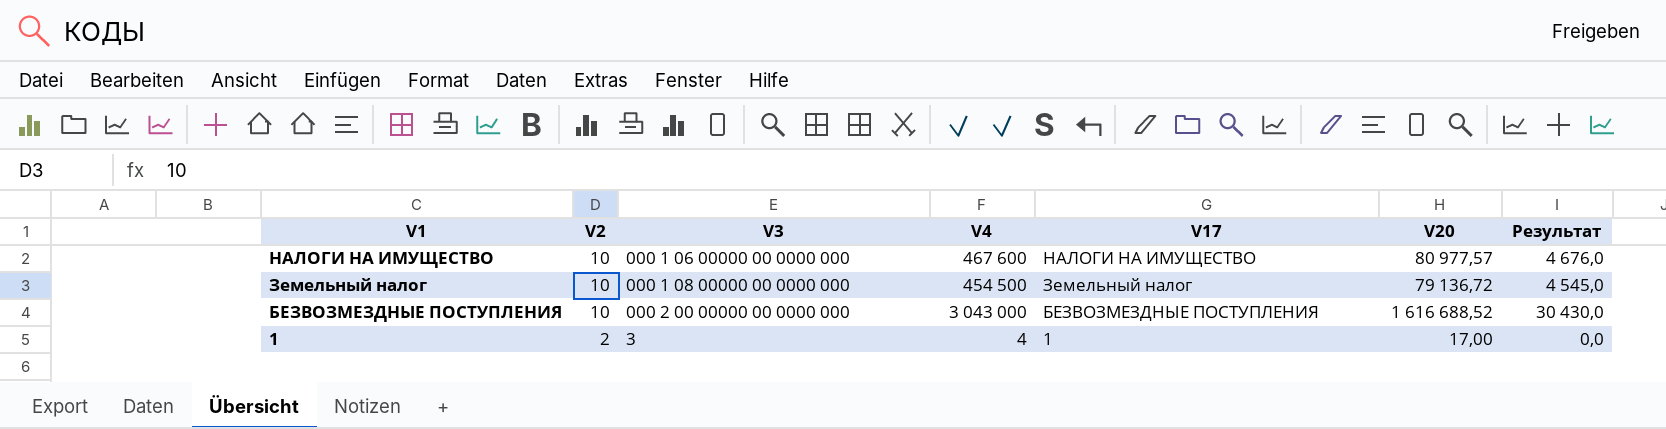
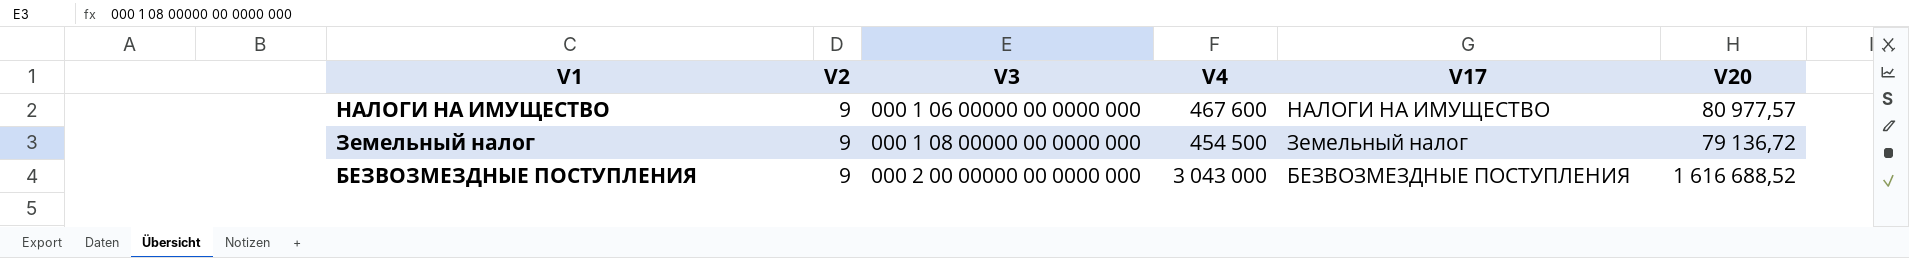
column Результат | formula: [V4] * 0,01 -> none
row 1: 2 | 3 | 4 | 1 | 17,00 | 0,0 -> none
НАЛОГИ НА ИМУЩЕСТВО | V2: 10 -> 9
Земельный налог | V2: 10 -> 9
БЕЗВОЗМЕЗДНЫЕ ПОСТУПЛЕНИЯ | V2: 10 -> 9

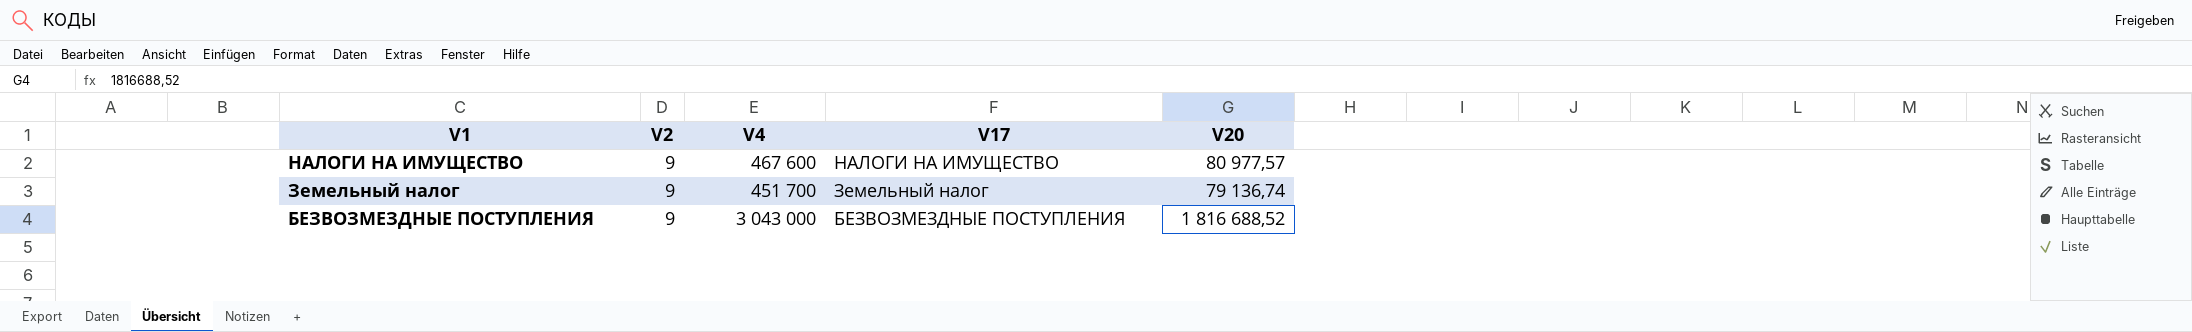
column V3 | position: 3 -> none
Земельный налог | V4: 454 500 -> 451 700
Земельный налог | V20: 79 136,72 -> 79 136,74
БЕЗВОЗМЕЗДНЫЕ ПОСТУПЛЕНИЯ | V20: 1 616 688,52 -> 1 816 688,52

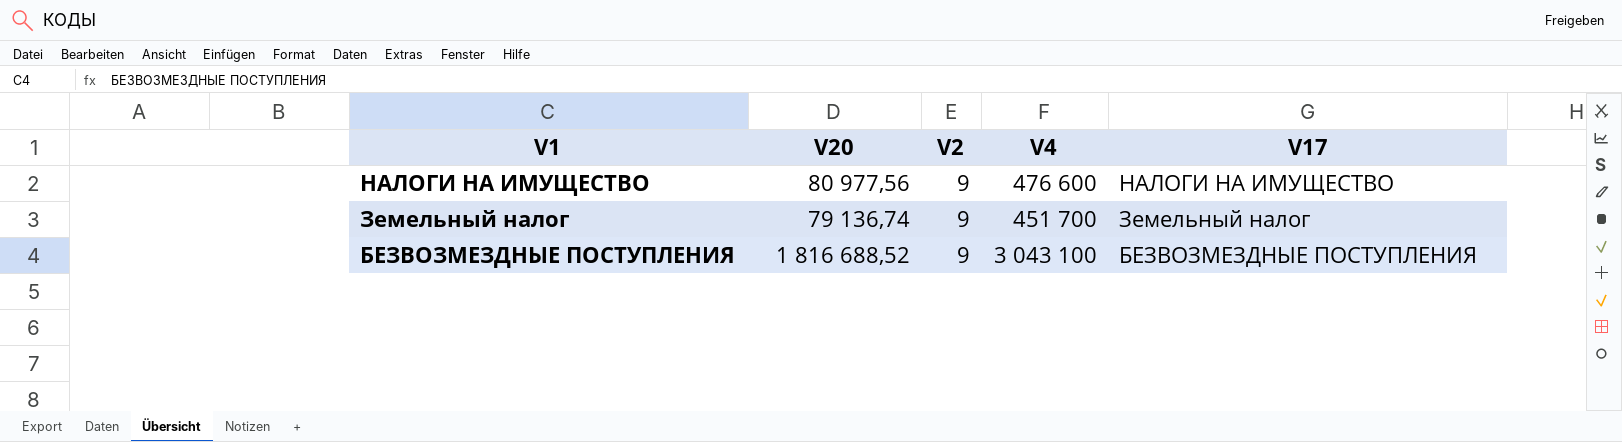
column V20 | position: 5 -> 2
НАЛОГИ НА ИМУЩЕСТВО | V20: 80 977,57 -> 80 977,56
НАЛОГИ НА ИМУЩЕСТВО | V4: 467 600 -> 476 600
БЕЗВОЗМЕЗДНЫЕ ПОСТУПЛЕНИЯ | V4: 3 043 000 -> 3 043 100

